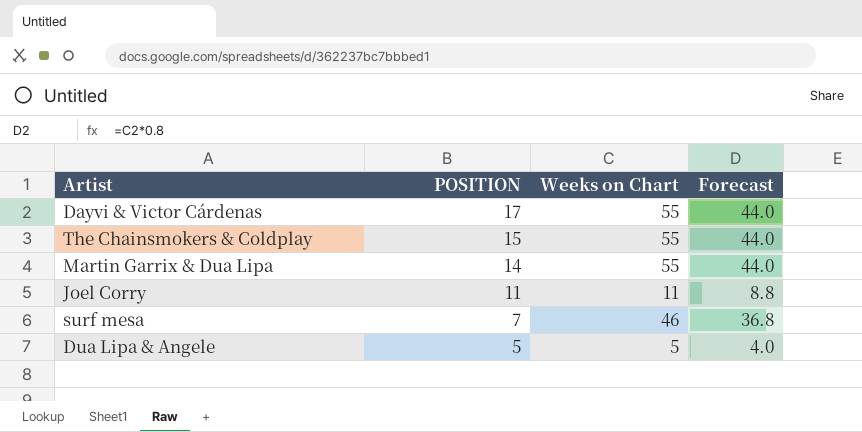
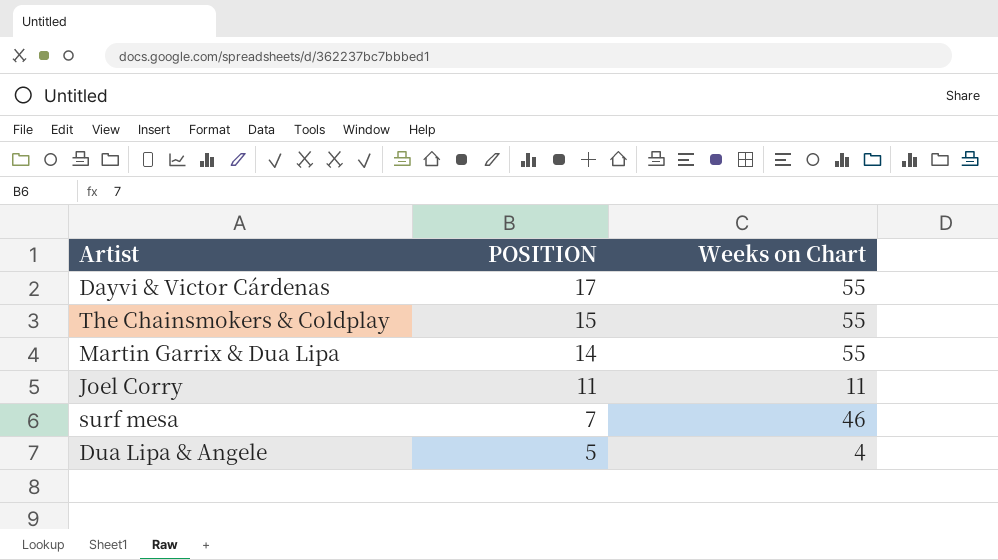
column Forecast | formula: [Weeks on Chart] * 0.8 -> none
Dua Lipa & Angele | Weeks on Chart: 5 -> 4

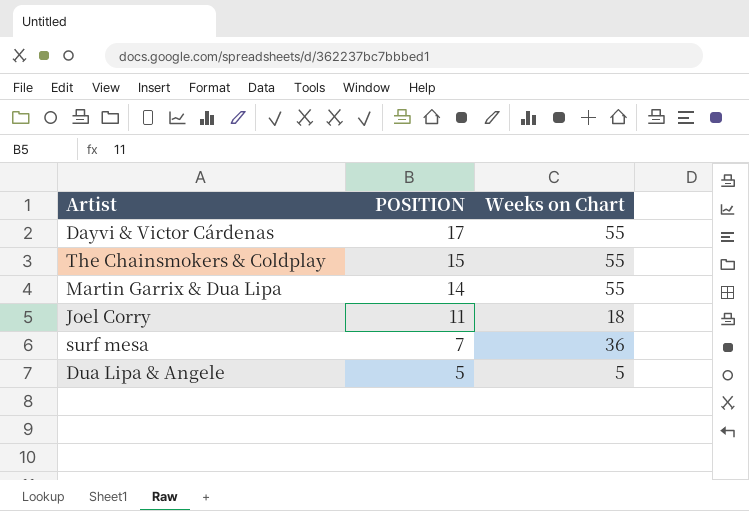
Joel Corry | Weeks on Chart: 11 -> 18
surf mesa | Weeks on Chart: 46 -> 36
Dua Lipa & Angele | Weeks on Chart: 4 -> 5

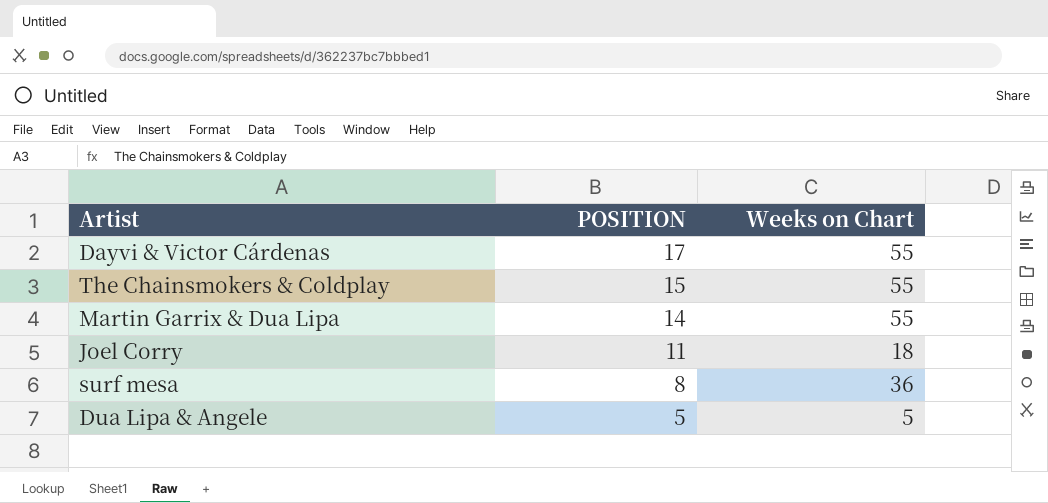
surf mesa | POSITION: 7 -> 8

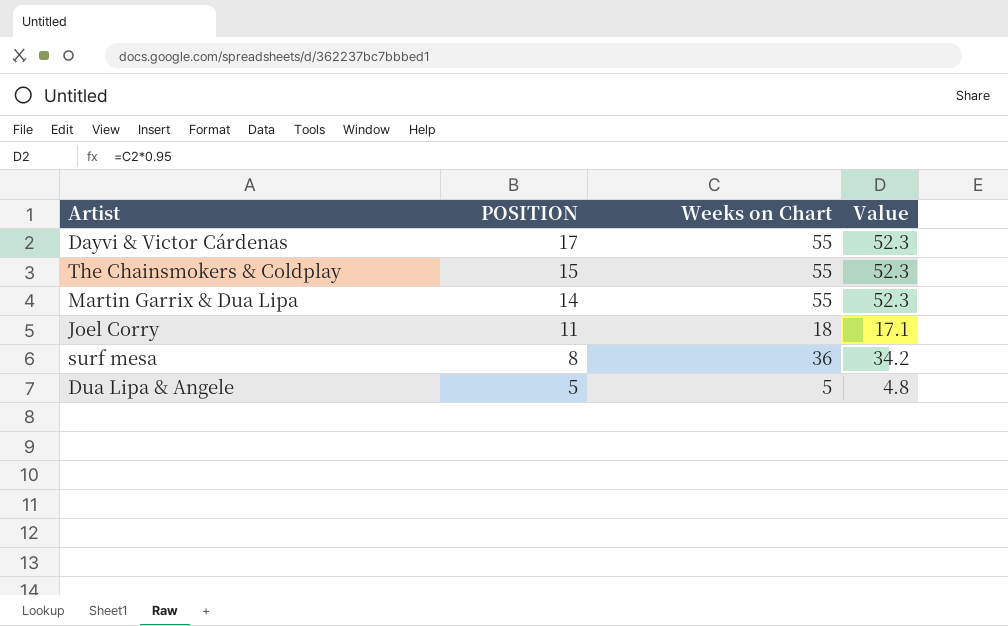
column Value | formula: none -> [Weeks on Chart] * 0.95

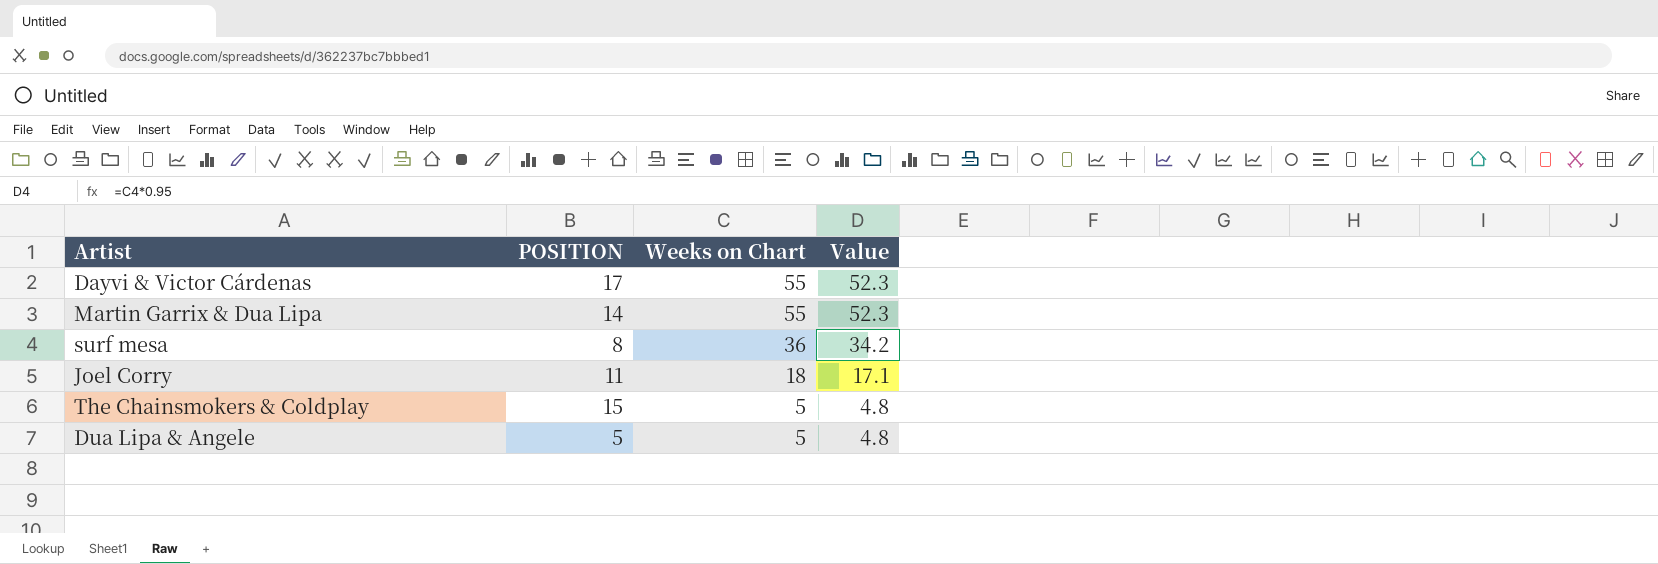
row order: POSITION descending -> Weeks on Chart descending
The Chainsmokers & Coldplay | Weeks on Chart: 55 -> 5
The Chainsmokers & Coldplay | Value: 52.3 -> 4.8

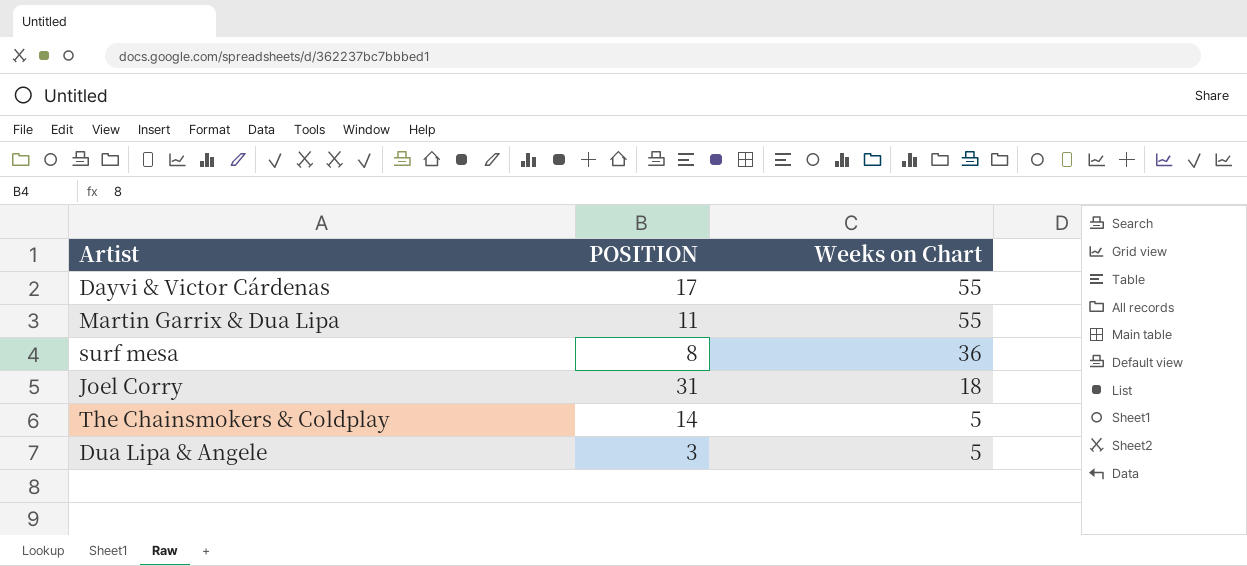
column Value | formula: [Weeks on Chart] * 0.95 -> none
Martin Garrix & Dua Lipa | POSITION: 14 -> 11
Joel Corry | POSITION: 11 -> 31
The Chainsmokers & Coldplay | POSITION: 15 -> 14
Dua Lipa & Angele | POSITION: 5 -> 3

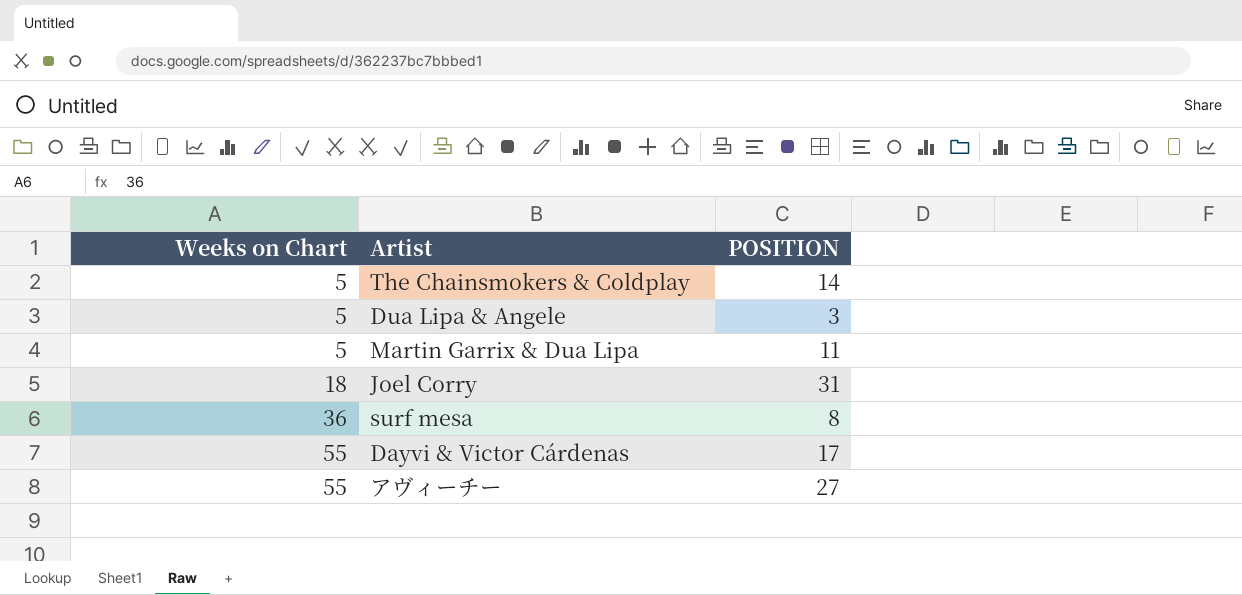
row order: Weeks on Chart descending -> Weeks on Chart ascending
column Weeks on Chart | position: 3 -> 1
Martin Garrix & Dua Lipa | Weeks on Chart: 55 -> 5
row アヴィーチー: none -> 55 | 27

